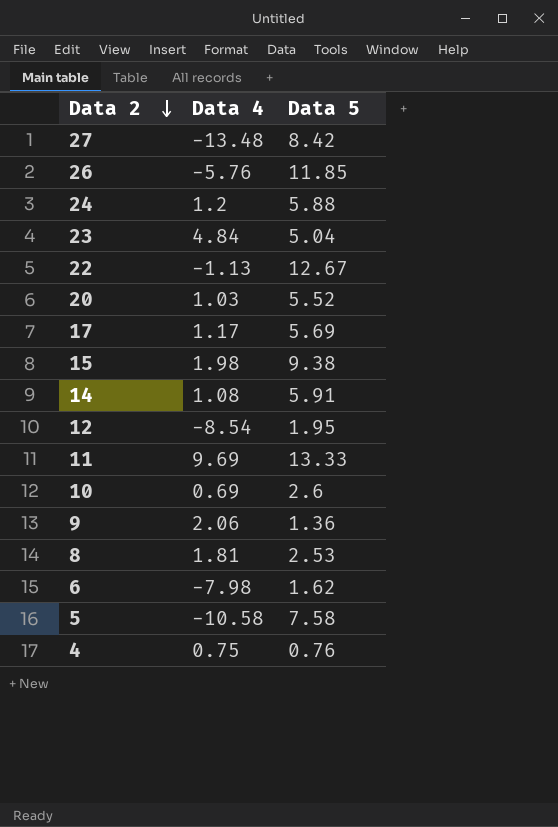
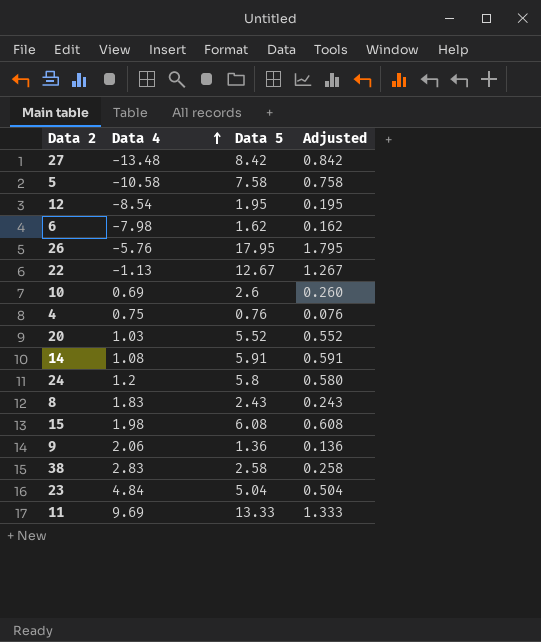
row order: Data 2 descending -> Data 4 ascending
column Adjusted | formula: none -> [Data 5] * 0.1
row 17: 1.17 | 5.69 -> none
26 | Data 5: 11.85 -> 17.95
24 | Data 5: 5.88 -> 5.8
8 | Data 4: 1.81 -> 1.83
8 | Data 5: 2.53 -> 2.43
15 | Data 5: 9.38 -> 6.08
row 38: none -> 2.83 | 2.58 | 0.258

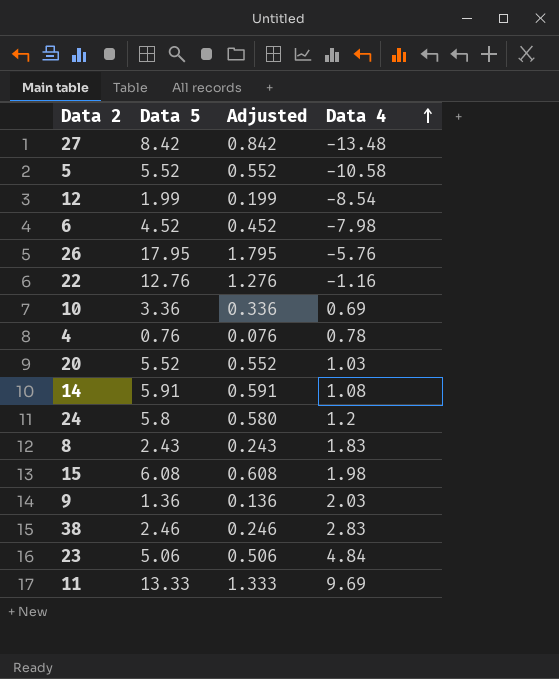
column Data 4 | position: 2 -> 4
5 | Data 5: 7.58 -> 5.52
5 | Adjusted: 0.758 -> 0.552
12 | Data 5: 1.95 -> 1.99
12 | Adjusted: 0.195 -> 0.199
6 | Data 5: 1.62 -> 4.52
6 | Adjusted: 0.162 -> 0.452
22 | Data 5: 12.67 -> 12.76
22 | Adjusted: 1.267 -> 1.276
22 | Data 4: -1.13 -> -1.16
10 | Data 5: 2.6 -> 3.36
10 | Adjusted: 0.260 -> 0.336
4 | Data 4: 0.75 -> 0.78
9 | Data 4: 2.06 -> 2.03
38 | Data 5: 2.58 -> 2.46
38 | Adjusted: 0.258 -> 0.246
23 | Data 5: 5.04 -> 5.06
23 | Adjusted: 0.504 -> 0.506

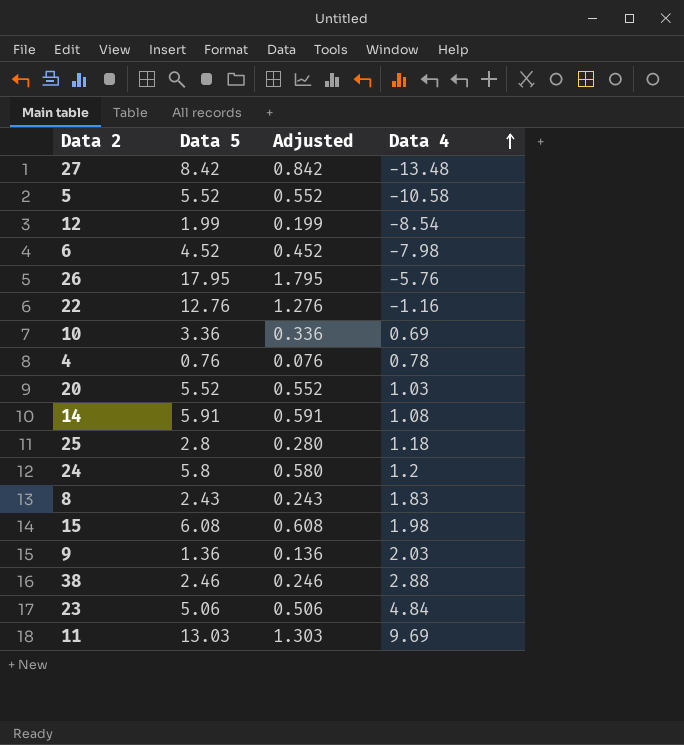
row 25: none -> 2.8 | 0.280 | 1.18
38 | Data 4: 2.83 -> 2.88
11 | Data 5: 13.33 -> 13.03
11 | Adjusted: 1.333 -> 1.303

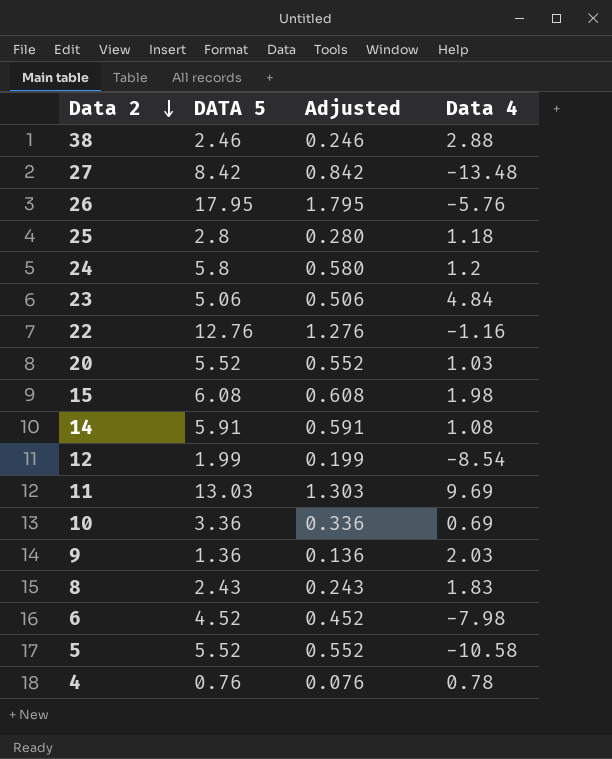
row order: Data 4 ascending -> Data 2 descending
column name: Data 5 -> DATA 5

